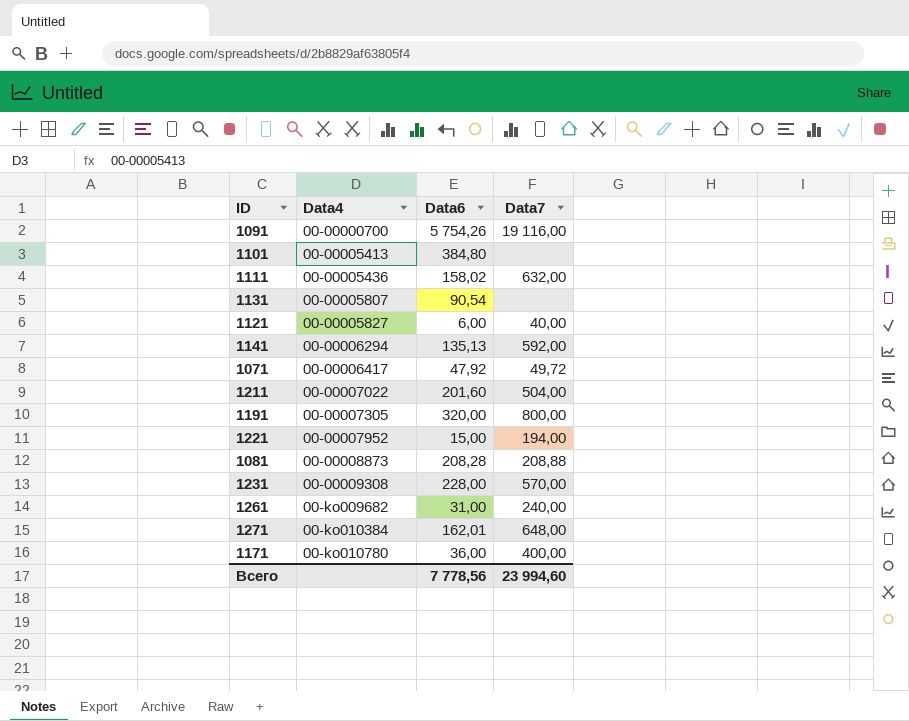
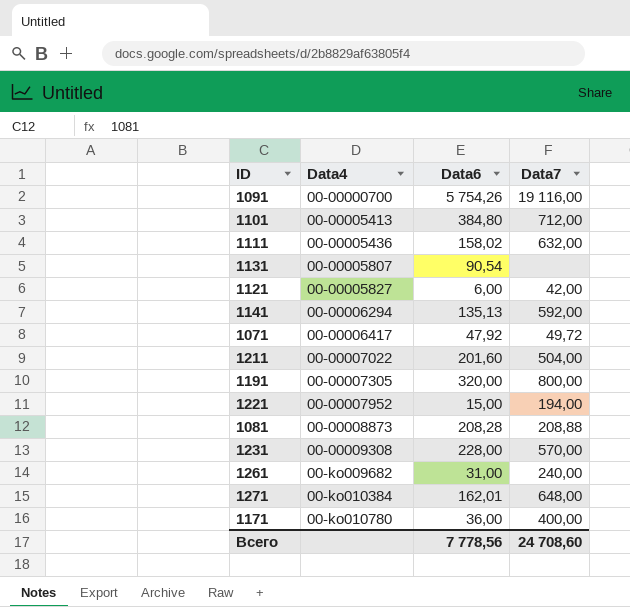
1101 | Data7: none -> 712,00
1121 | Data7: 40,00 -> 42,00
Всего | Data7: 23 994,60 -> 24 708,60

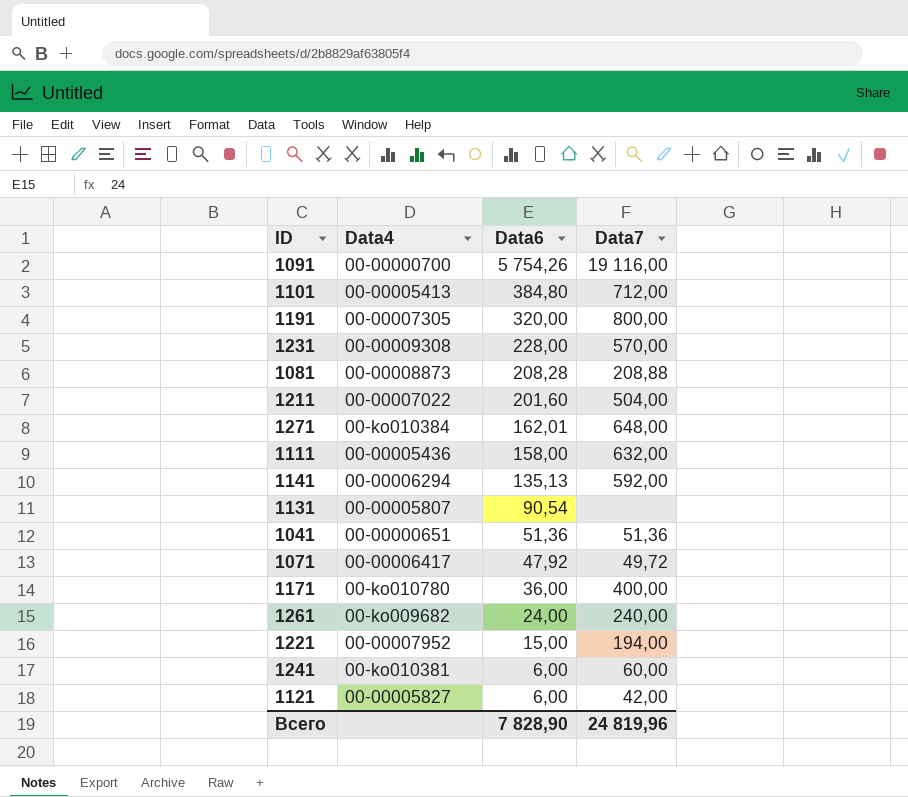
row order: Data4 ascending -> Data6 descending
1111 | Data6: 158,02 -> 158,00
row 1041: none -> 00-00000651 | 51,36 | 51,36
1261 | Data6: 31,00 -> 24,00
row 1241: none -> 00-ko010381 | 6,00 | 60,00
Всего | Data6: 7 778,56 -> 7 828,90
Всего | Data7: 24 708,60 -> 24 819,96

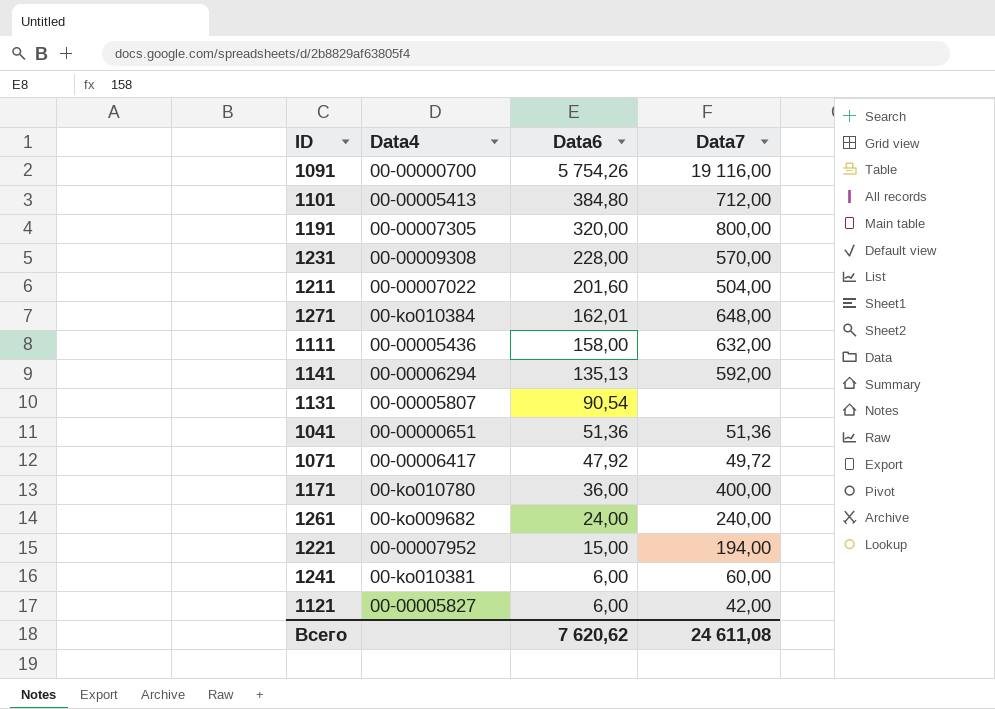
row 1081: 00-00008873 | 208,28 | 208,88 -> none
Всего | Data6: 7 828,90 -> 7 620,62
Всего | Data7: 24 819,96 -> 24 611,08

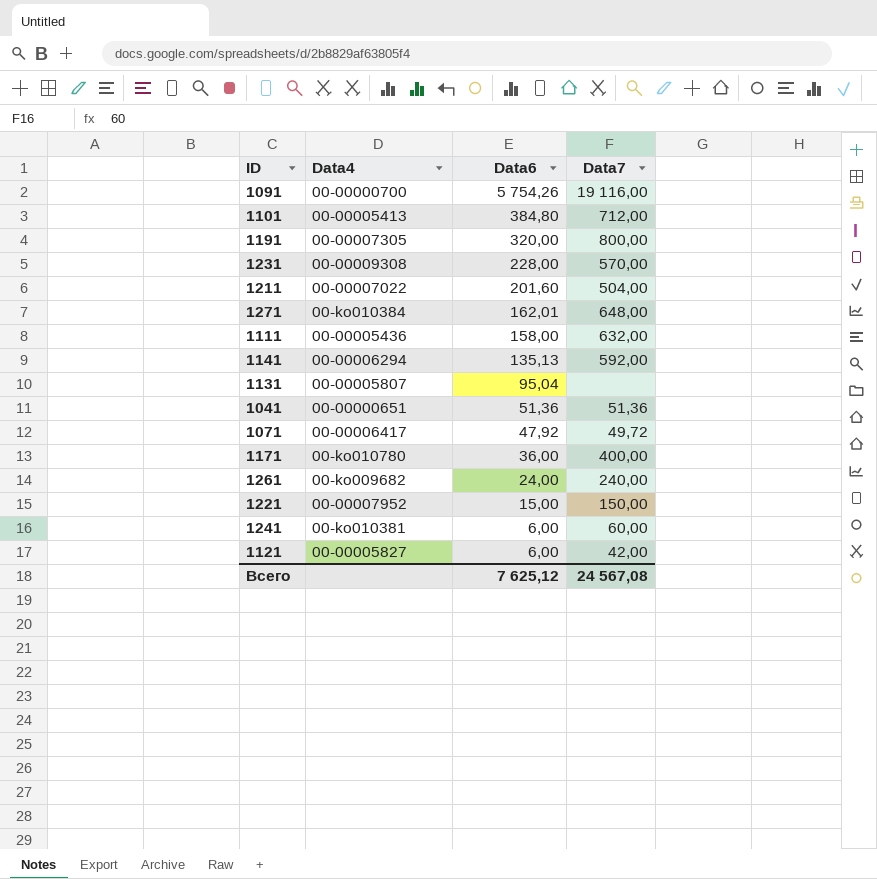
1131 | Data6: 90,54 -> 95,04
1221 | Data7: 194,00 -> 150,00
Всего | Data6: 7 620,62 -> 7 625,12
Всего | Data7: 24 611,08 -> 24 567,08

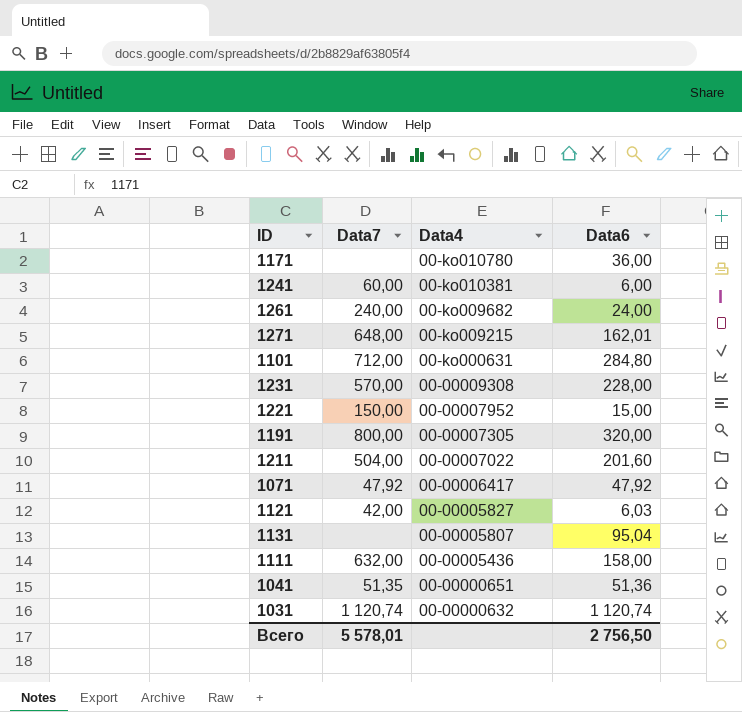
row order: Data6 descending -> Data4 descending
column Data7 | position: 4 -> 2
row 1091: 00-00000700 | 5 754,26 | 19 116,00 -> none
row 1141: 00-00006294 | 135,13 | 592,00 -> none
1171 | Data7: 400,00 -> none
1271 | Data4: 00-ko010384 -> 00-ko009215
1101 | Data4: 00-00005413 -> 00-ko000631
1101 | Data6: 384,80 -> 284,80
1071 | Data7: 49,72 -> 47,92
1121 | Data6: 6,00 -> 6,03
1041 | Data7: 51,36 -> 51,35
row 1031: none -> 1 120,74 | 00-00000632 | 1 120,74
Всего | Data7: 24 567,08 -> 5 578,01
Всего | Data6: 7 625,12 -> 2 756,50

